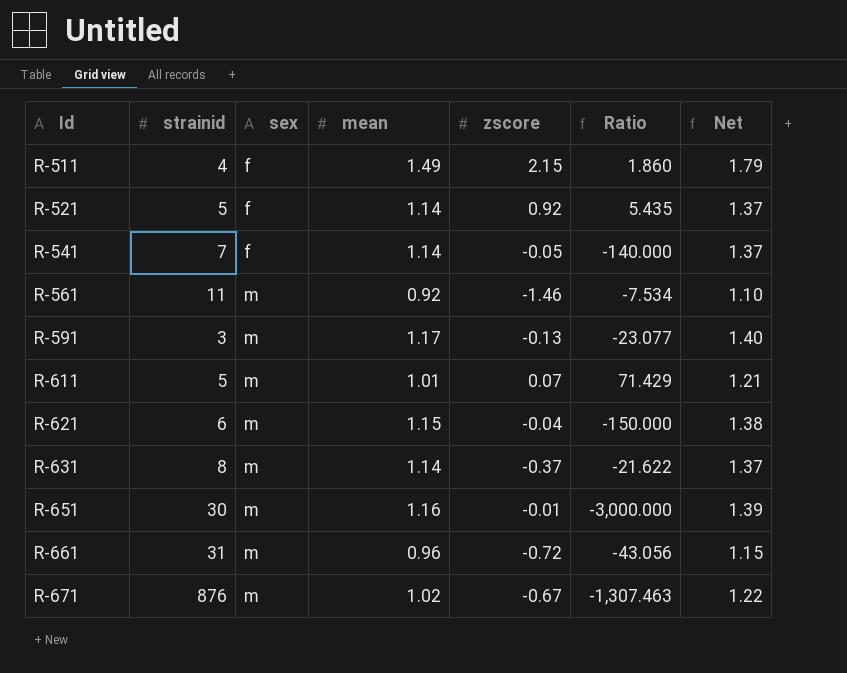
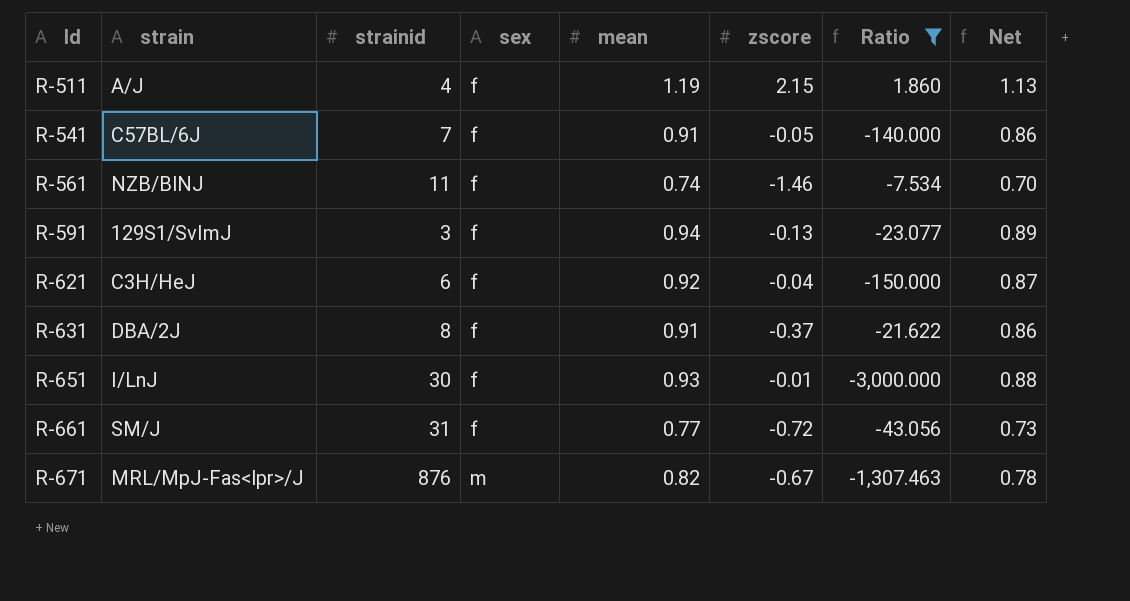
filter: none -> Ratio <= 1.860
column strain | position: none -> 2
column Net | formula: [mean] * 1.2 -> [mean] * 0.95
R-511 | mean: 1.49 -> 1.19
R-541 | mean: 1.14 -> 0.91
R-561 | sex: m -> f
R-561 | mean: 0.92 -> 0.74
R-591 | sex: m -> f
R-591 | mean: 1.17 -> 0.94
R-621 | sex: m -> f
R-621 | mean: 1.15 -> 0.92
R-631 | sex: m -> f
R-631 | mean: 1.14 -> 0.91
R-651 | sex: m -> f
R-651 | mean: 1.16 -> 0.93
R-661 | sex: m -> f
R-661 | mean: 0.96 -> 0.77
R-671 | mean: 1.02 -> 0.82

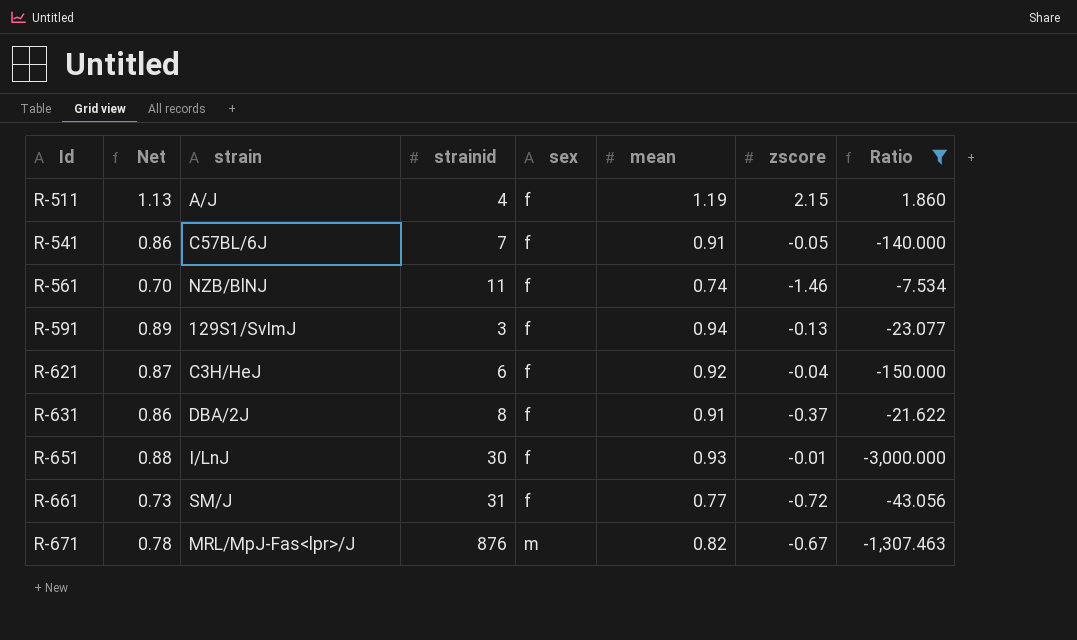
column Net | position: 8 -> 2

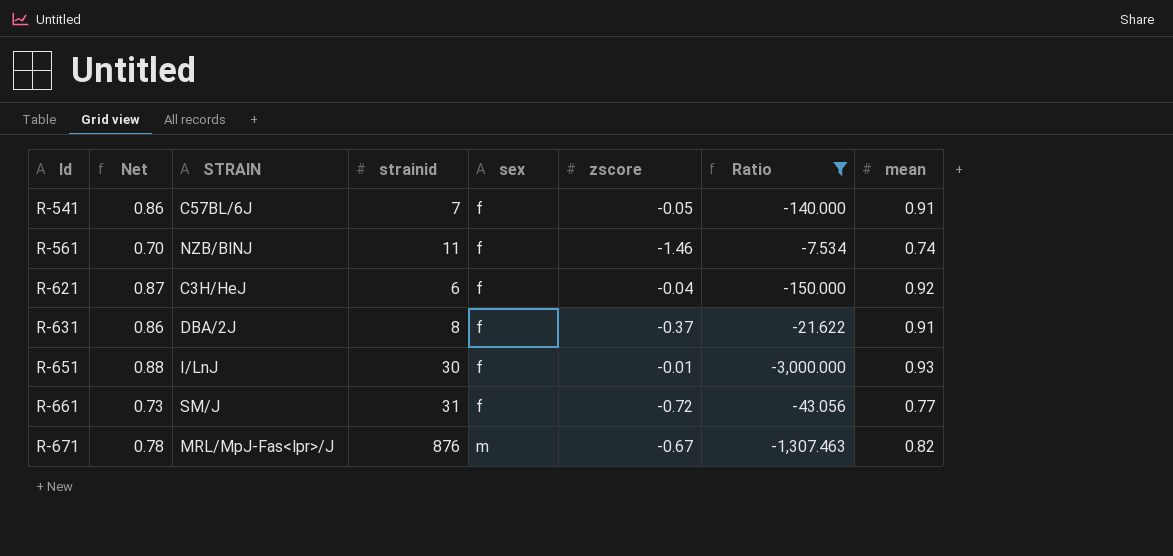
column name: strain -> STRAIN
column mean | position: 6 -> 8
row R-511: 1.13 | A/J | 4 | f | 1.19 | 2.15 | 1.860 -> none
row R-591: 0.89 | 129S1/SvImJ | 3 | f | 0.94 | -0.13 | -23.077 -> none

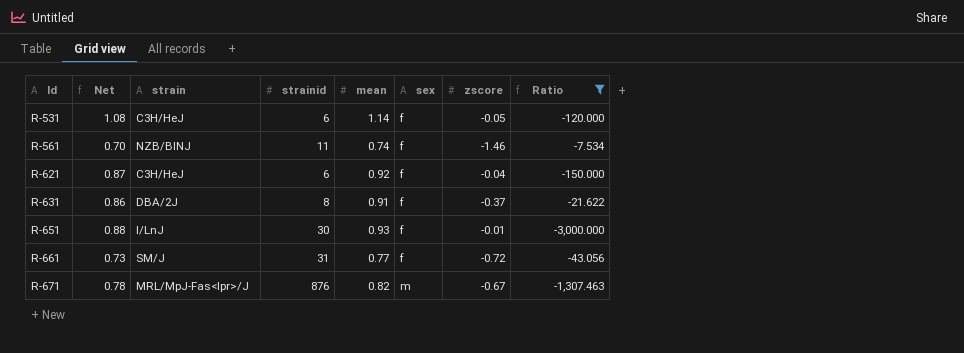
column name: STRAIN -> strain
column mean | position: 8 -> 5
row R-541: 0.86 | C57BL/6J | 7 | f | -0.05 | -140.000 | 0.91 -> none
row R-531: none -> 1.08 | C3H/HeJ | 6 | 1.14 | f | -0.05 | -120.000

